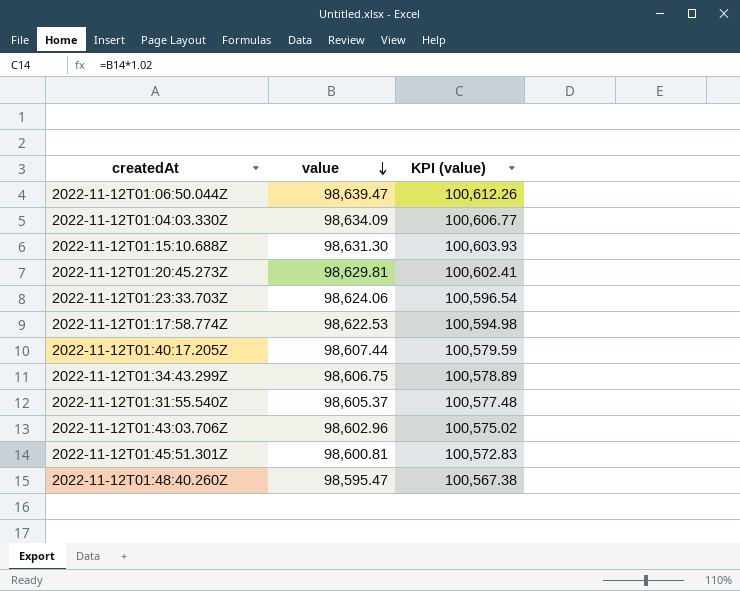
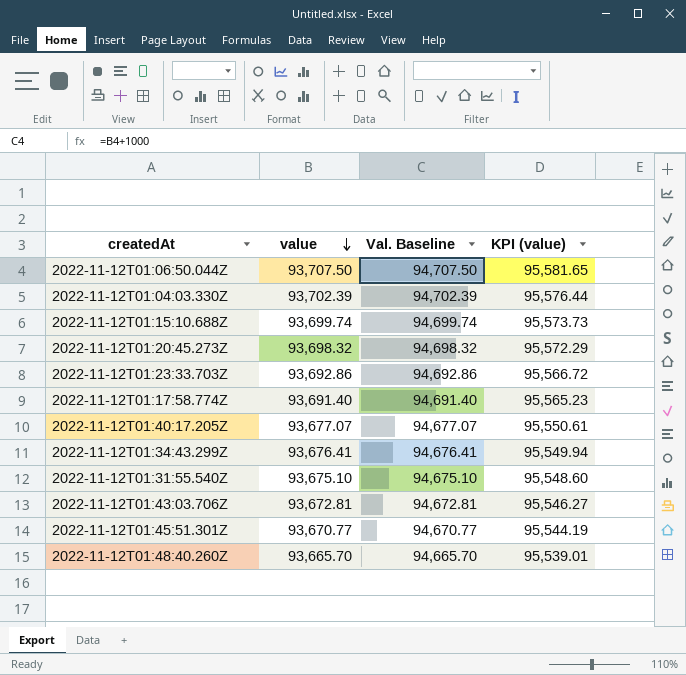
column Val. Baseline | formula: none -> [value] + 1000
2022-11-12T01:06:50.044Z | value: 98,639.47 -> 93,707.50
2022-11-12T01:06:50.044Z | KPI (value): 100,612.26 -> 95,581.65
2022-11-12T01:04:03.330Z | value: 98,634.09 -> 93,702.39
2022-11-12T01:04:03.330Z | KPI (value): 100,606.77 -> 95,576.44
2022-11-12T01:15:10.688Z | value: 98,631.30 -> 93,699.74
2022-11-12T01:15:10.688Z | KPI (value): 100,603.93 -> 95,573.73
2022-11-12T01:20:45.273Z | value: 98,629.81 -> 93,698.32
2022-11-12T01:20:45.273Z | KPI (value): 100,602.41 -> 95,572.29
2022-11-12T01:23:33.703Z | value: 98,624.06 -> 93,692.86
2022-11-12T01:23:33.703Z | KPI (value): 100,596.54 -> 95,566.72
2022-11-12T01:17:58.774Z | value: 98,622.53 -> 93,691.40
2022-11-12T01:17:58.774Z | KPI (value): 100,594.98 -> 95,565.23
2022-11-12T01:40:17.205Z | value: 98,607.44 -> 93,677.07
2022-11-12T01:40:17.205Z | KPI (value): 100,579.59 -> 95,550.61
2022-11-12T01:34:43.299Z | value: 98,606.75 -> 93,676.41
2022-11-12T01:34:43.299Z | KPI (value): 100,578.89 -> 95,549.94
2022-11-12T01:31:55.540Z | value: 98,605.37 -> 93,675.10
2022-11-12T01:31:55.540Z | KPI (value): 100,577.48 -> 95,548.60
2022-11-12T01:43:03.706Z | value: 98,602.96 -> 93,672.81
2022-11-12T01:43:03.706Z | KPI (value): 100,575.02 -> 95,546.27
2022-11-12T01:45:51.301Z | value: 98,600.81 -> 93,670.77
2022-11-12T01:45:51.301Z | KPI (value): 100,572.83 -> 95,544.19
2022-11-12T01:48:40.260Z | value: 98,595.47 -> 93,665.70
2022-11-12T01:48:40.260Z | KPI (value): 100,567.38 -> 95,539.01

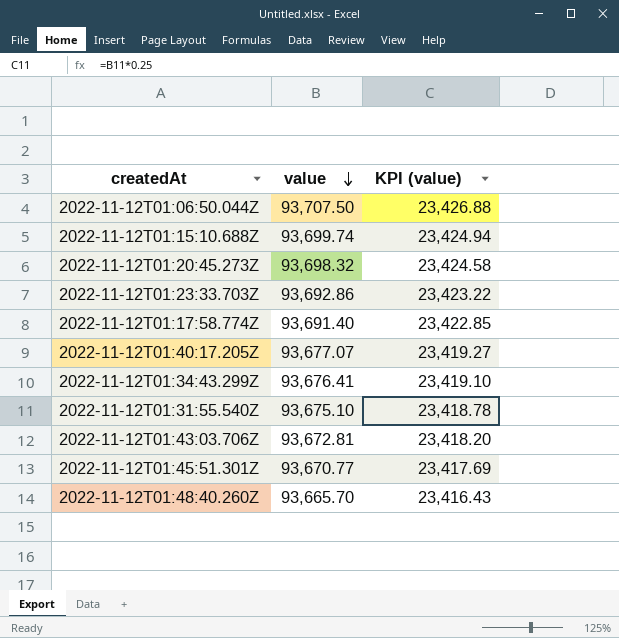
column Val. Baseline | formula: [value] + 1000 -> none
column KPI (value) | formula: [value] * 1.02 -> [value] * 0.25
row 2022-11-12T01:04:03.330Z: 93,702.39 | 94,702.39 | 95,576.44 -> none

